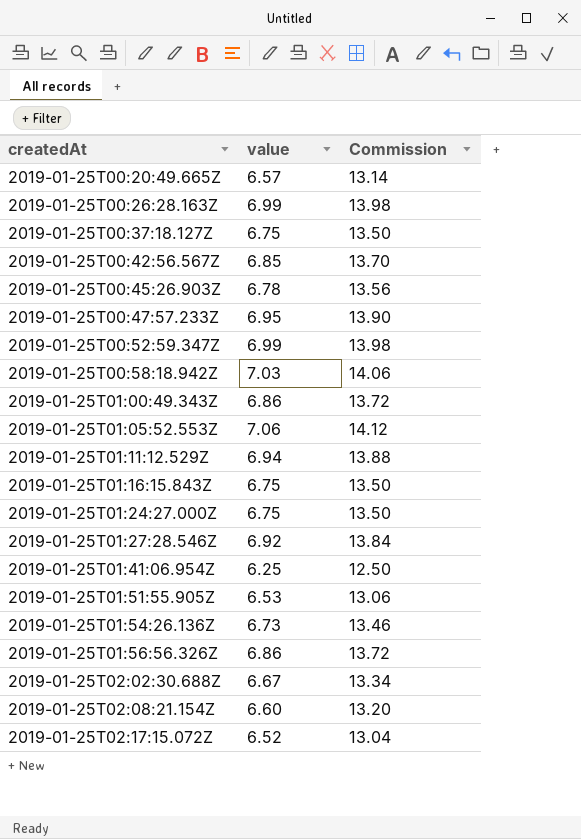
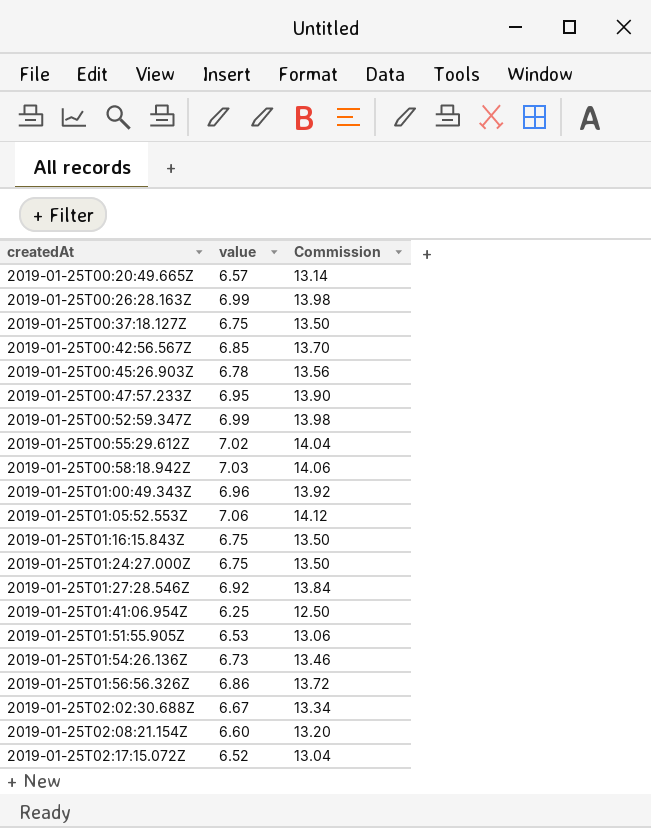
row 2019-01-25T01:11:12.529Z: 6.94 | 13.88 -> none
row 2019-01-25T00:55:29.612Z: none -> 7.02 | 14.04
2019-01-25T01:00:49.343Z | value: 6.86 -> 6.96
2019-01-25T01:00:49.343Z | Commission: 13.72 -> 13.92

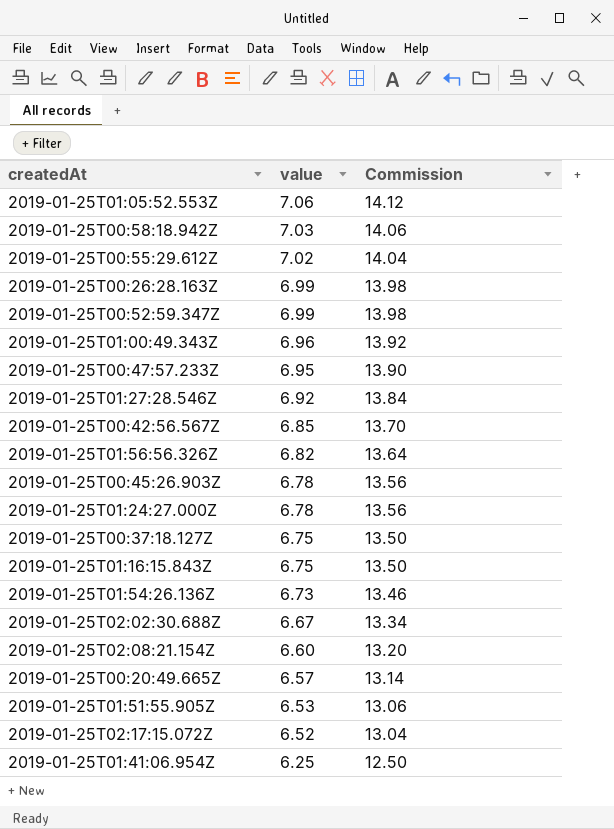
row order: createdAt ascending -> value descending
2019-01-25T01:56:56.326Z | value: 6.86 -> 6.82
2019-01-25T01:56:56.326Z | Commission: 13.72 -> 13.64
2019-01-25T01:24:27.000Z | value: 6.75 -> 6.78
2019-01-25T01:24:27.000Z | Commission: 13.50 -> 13.56

